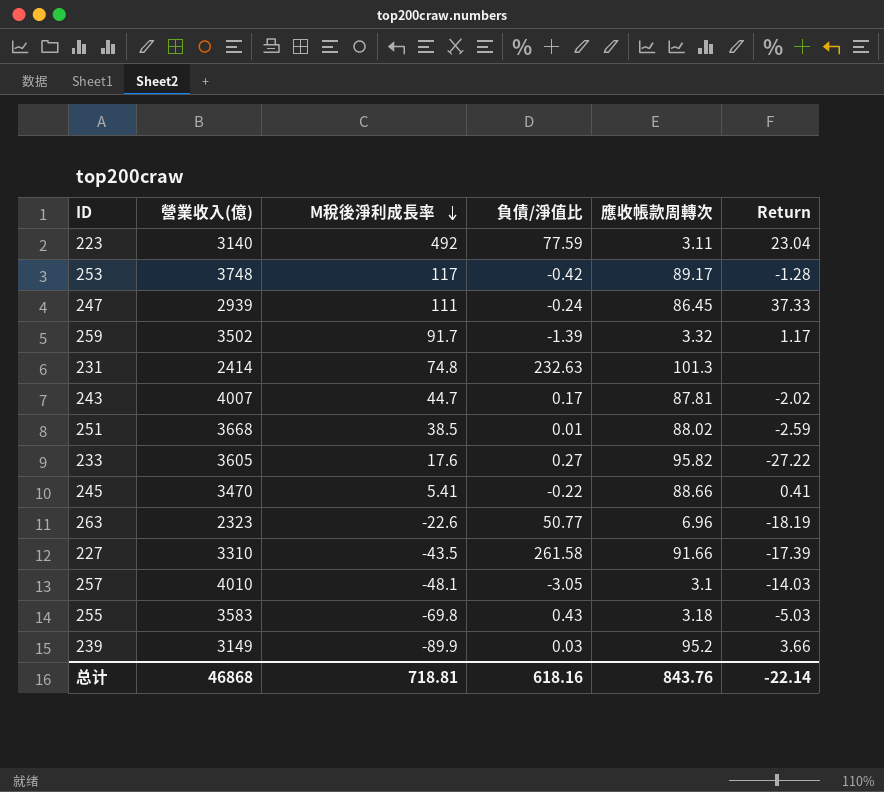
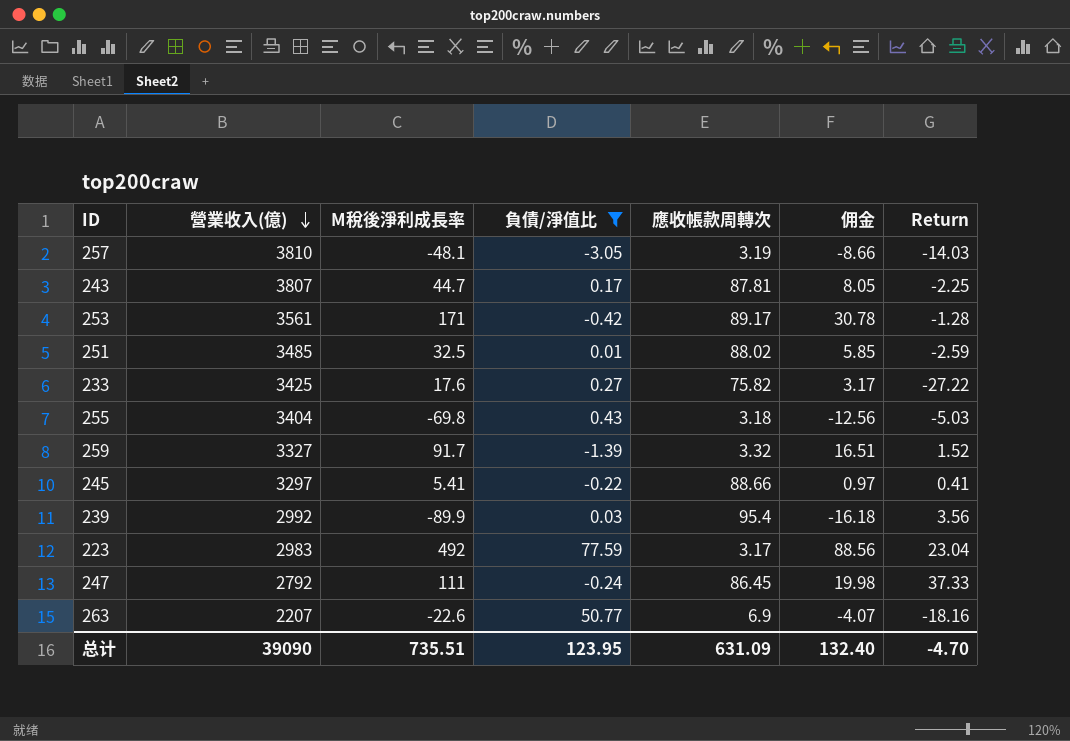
filter: none -> 負債/淨值比 <= 77.59
row order: M稅後淨利成長率 descending -> 營業收入(億) descending
column 佣金 | formula: none -> [M稅後淨利成長率] * 0.18
257 | 營業收入(億): 4010 -> 3810
257 | 應收帳款周轉次: 3.1 -> 3.19
243 | 營業收入(億): 4007 -> 3807
243 | Return: -2.02 -> -2.25
253 | 營業收入(億): 3748 -> 3561
253 | M稅後淨利成長率: 117 -> 171
251 | 營業收入(億): 3668 -> 3485
251 | M稅後淨利成長率: 38.5 -> 32.5
233 | 營業收入(億): 3605 -> 3425
233 | 應收帳款周轉次: 95.82 -> 75.82
255 | 營業收入(億): 3583 -> 3404
259 | 營業收入(億): 3502 -> 3327
259 | Return: 1.17 -> 1.52
245 | 營業收入(億): 3470 -> 3297
239 | 營業收入(億): 3149 -> 2992
239 | 應收帳款周轉次: 95.2 -> 95.4
239 | Return: 3.66 -> 3.56
223 | 營業收入(億): 3140 -> 2983
223 | 應收帳款周轉次: 3.11 -> 3.17
247 | 營業收入(億): 2939 -> 2792
263 | 營業收入(億): 2323 -> 2207
263 | 應收帳款周轉次: 6.96 -> 6.9
263 | Return: -18.19 -> -18.16
总计 | 營業收入(億): 46868 -> 39090
总计 | M稅後淨利成長率: 718.81 -> 735.51
总计 | 負債/淨值比: 618.16 -> 123.95
总计 | 應收帳款周轉次: 843.76 -> 631.09
总计 | Return: -22.14 -> -4.70

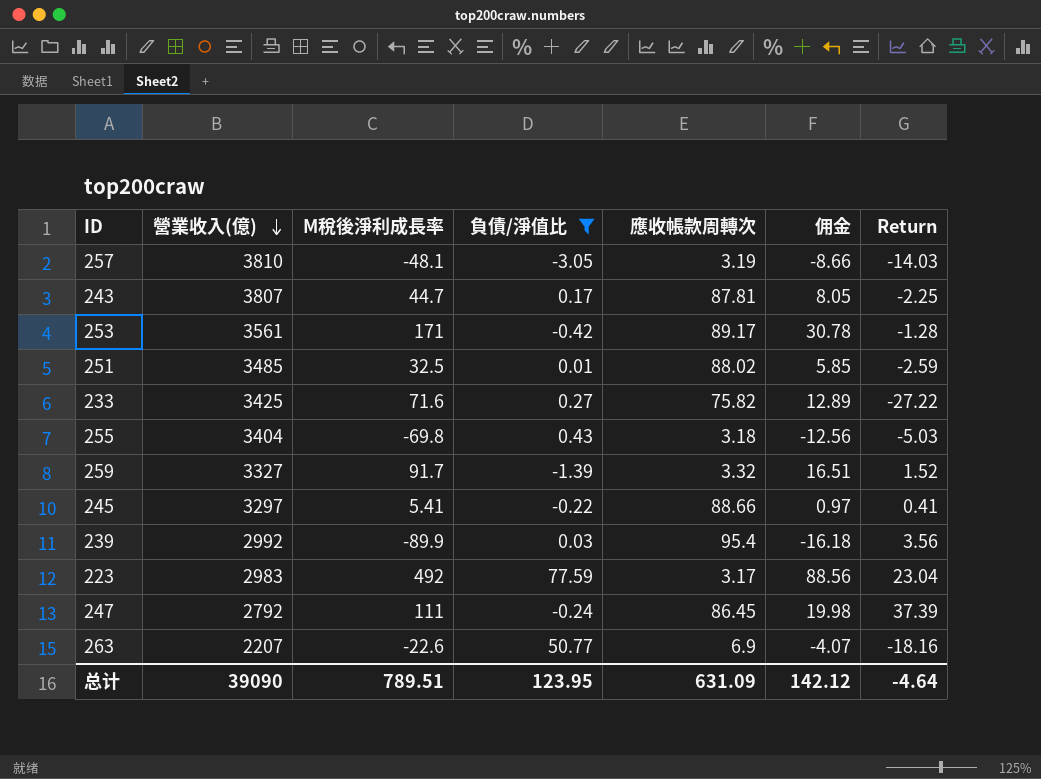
233 | M稅後淨利成長率: 17.6 -> 71.6
233 | 佣金: 3.17 -> 12.89
247 | Return: 37.33 -> 37.39
总计 | M稅後淨利成長率: 735.51 -> 789.51
总计 | 佣金: 132.40 -> 142.12
总计 | Return: -4.70 -> -4.64

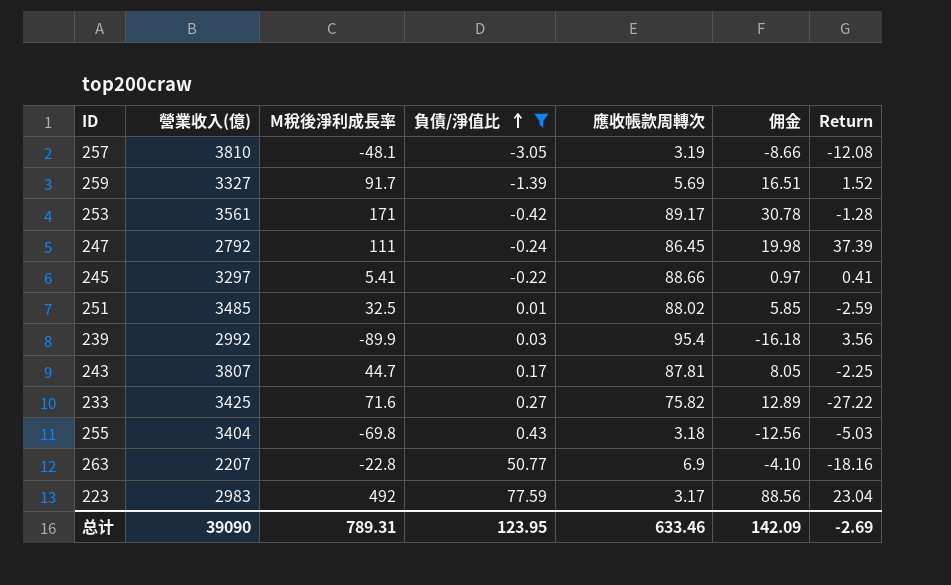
row order: 營業收入(億) descending -> 負債/淨值比 ascending
257 | Return: -14.03 -> -12.08
259 | 應收帳款周轉次: 3.32 -> 5.69
263 | M稅後淨利成長率: -22.6 -> -22.8
263 | 佣金: -4.07 -> -4.10
总计 | M稅後淨利成長率: 789.51 -> 789.31
总计 | 應收帳款周轉次: 631.09 -> 633.46
总计 | 佣金: 142.12 -> 142.09
总计 | Return: -4.64 -> -2.69

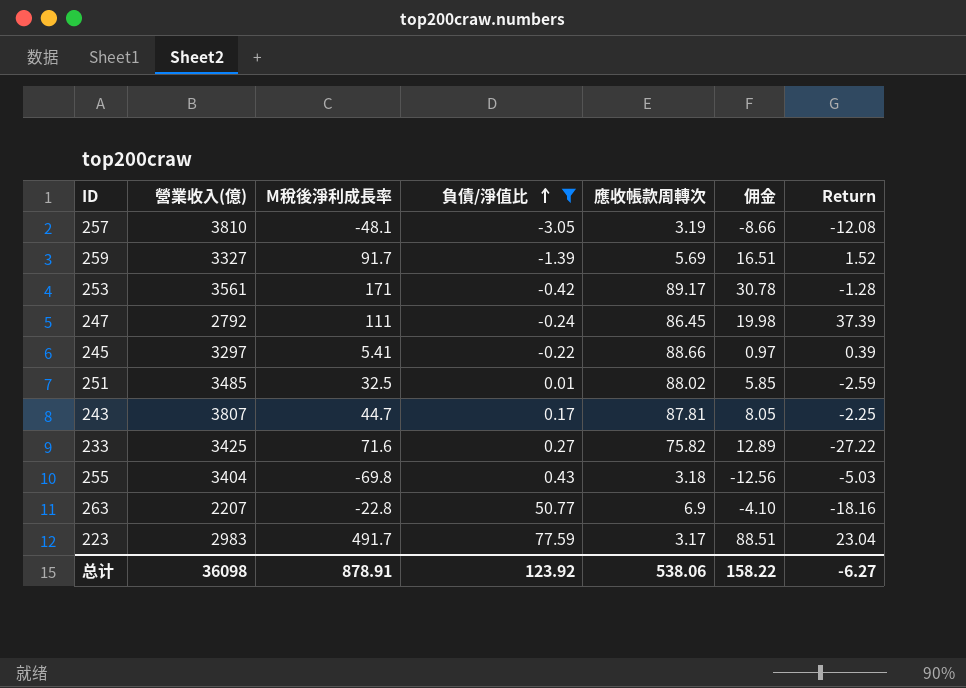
row 239: 2992 | -89.9 | 0.03 | 95.4 | -16.18 | 3.56 -> none
245 | Return: 0.41 -> 0.39
223 | M稅後淨利成長率: 492 -> 491.7
223 | 佣金: 88.56 -> 88.51
总计 | 營業收入(億): 39090 -> 36098
总计 | M稅後淨利成長率: 789.31 -> 878.91
总计 | 負債/淨值比: 123.95 -> 123.92
总计 | 應收帳款周轉次: 633.46 -> 538.06
总计 | 佣金: 142.09 -> 158.22
总计 | Return: -2.69 -> -6.27

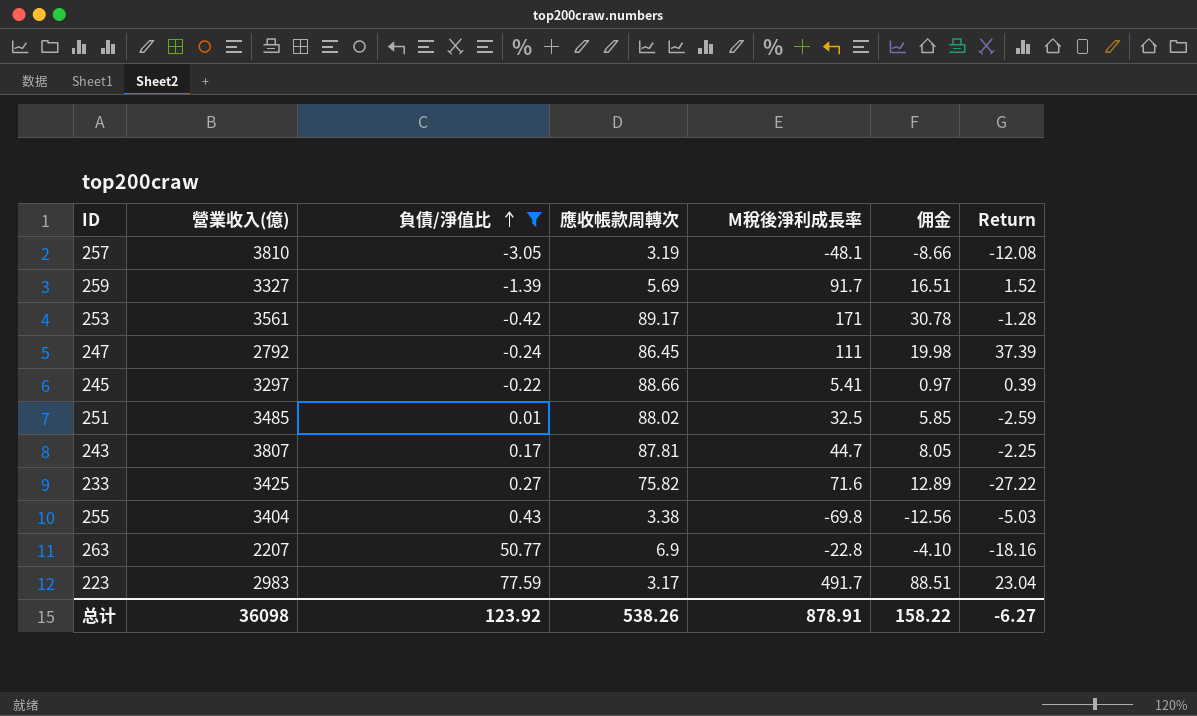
column M稅後淨利成長率 | position: 3 -> 5
255 | 應收帳款周轉次: 3.18 -> 3.38
总计 | 應收帳款周轉次: 538.06 -> 538.26

